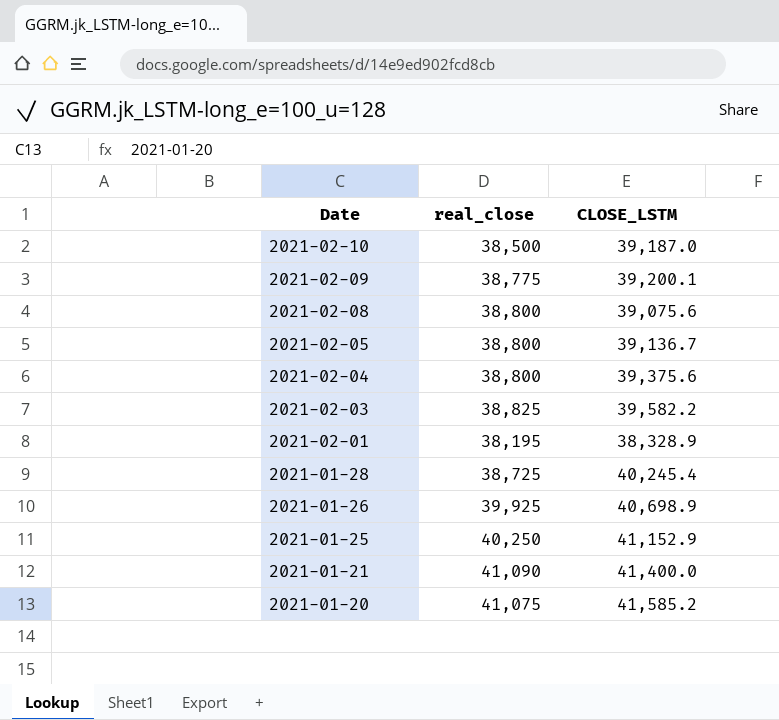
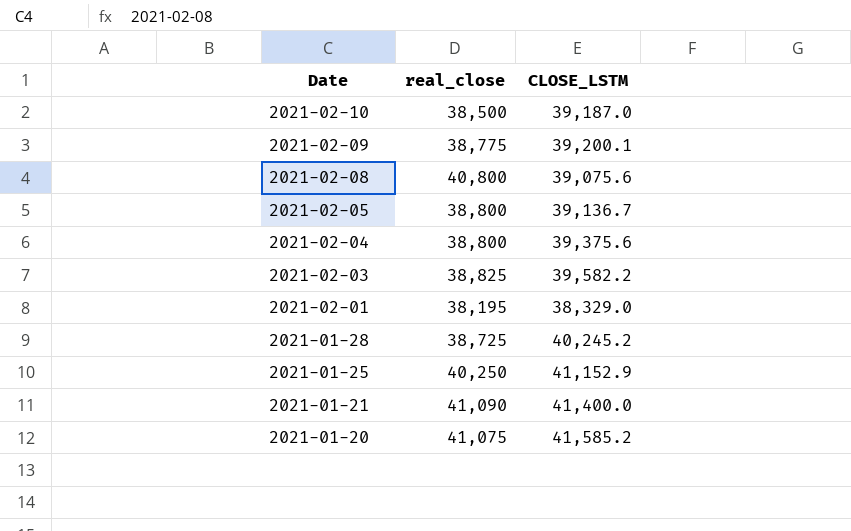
row 2021-01-26: 39,925 | 40,698.9 -> none
2021-02-08 | real_close: 38,800 -> 40,800
2021-02-01 | CLOSE_LSTM: 38,328.9 -> 38,329.0
2021-01-28 | CLOSE_LSTM: 40,245.4 -> 40,245.2

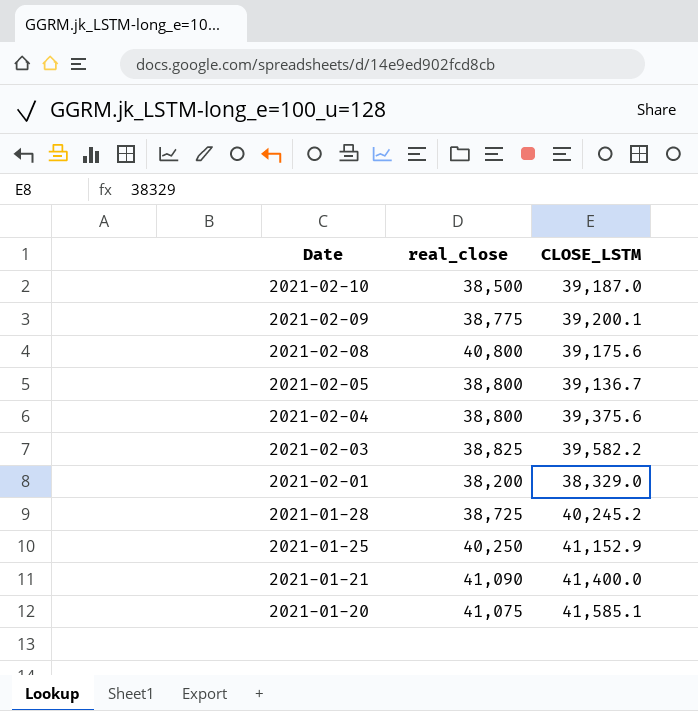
2021-02-08 | CLOSE_LSTM: 39,075.6 -> 39,175.6
2021-02-01 | real_close: 38,195 -> 38,200
2021-01-20 | CLOSE_LSTM: 41,585.2 -> 41,585.1

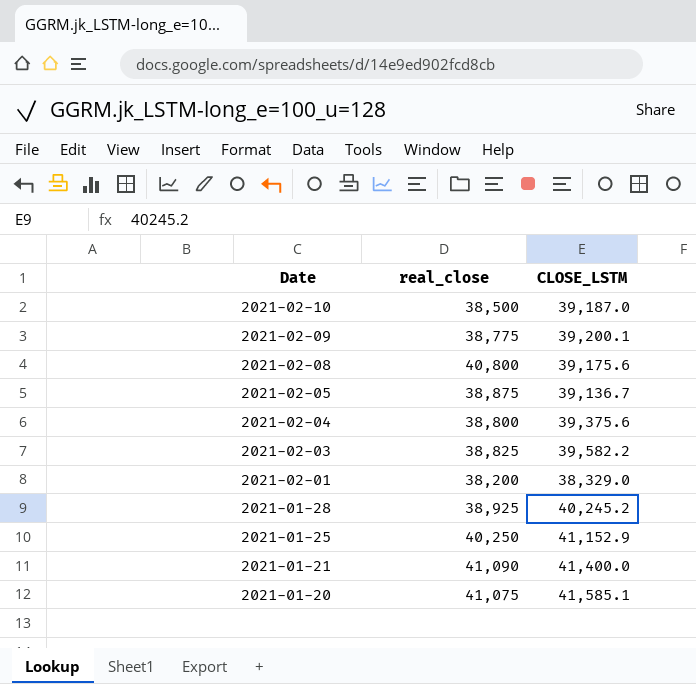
2021-02-05 | real_close: 38,800 -> 38,875
2021-01-28 | real_close: 38,725 -> 38,925

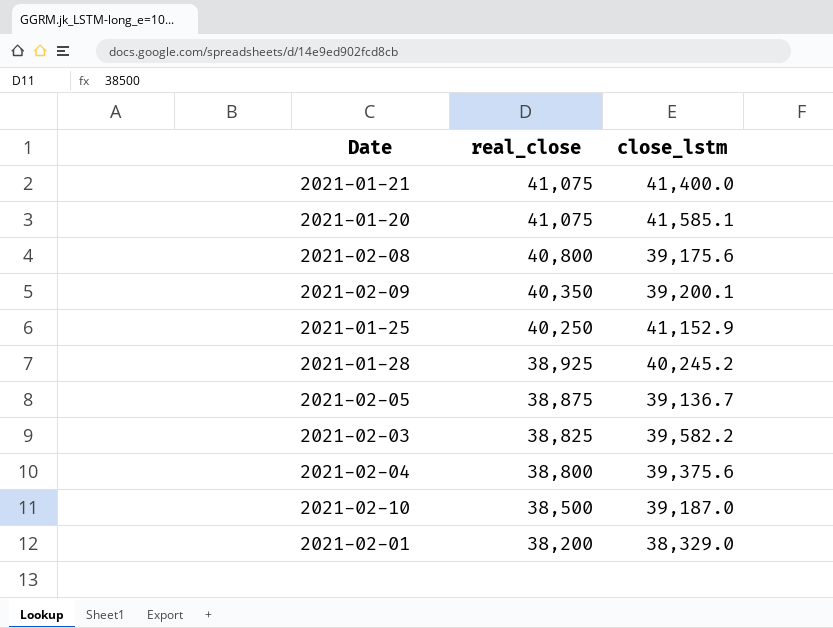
row order: Date descending -> real_close descending
column name: CLOSE_LSTM -> close_lstm
2021-01-21 | real_close: 41,090 -> 41,075
2021-02-09 | real_close: 38,775 -> 40,350

